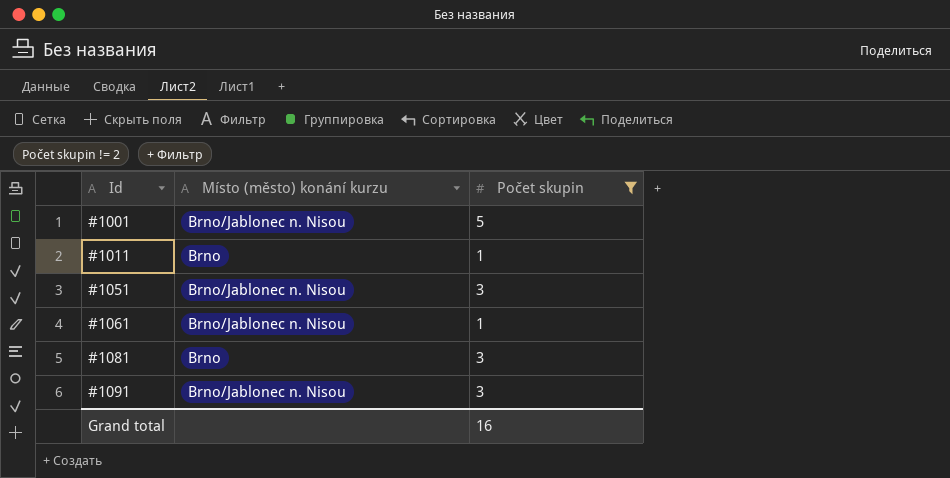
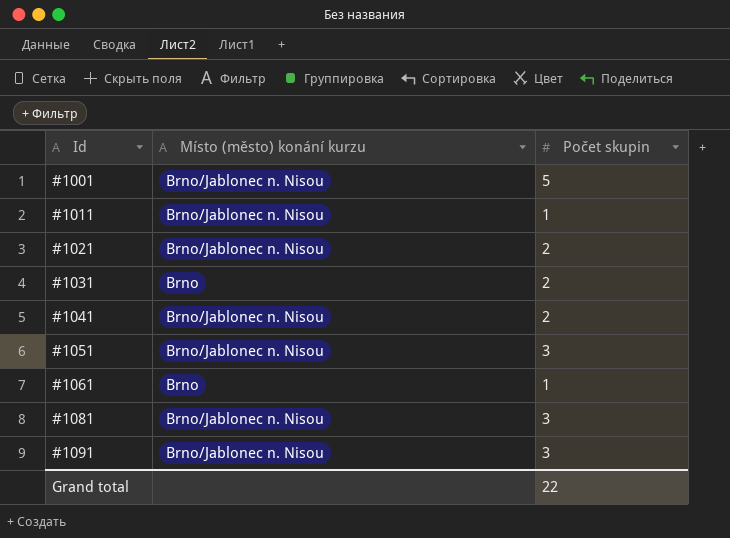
filter: Počet skupin != 2 -> none
#1011 | Místo (město) konání kurzu: Brno -> Brno/Jablonec n. Nisou
#1061 | Místo (město) konání kurzu: Brno/Jablonec n. Nisou -> Brno
#1081 | Místo (město) konání kurzu: Brno -> Brno/Jablonec n. Nisou
Grand total | Počet skupin: 16 -> 22

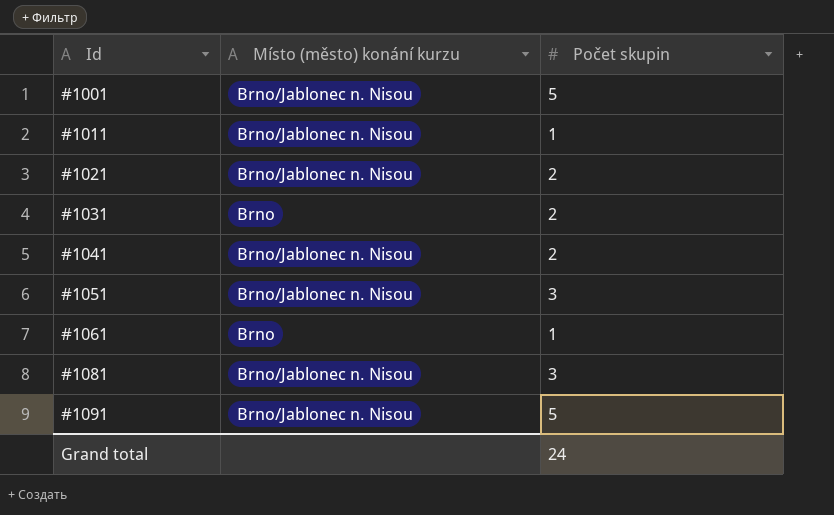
#1091 | Počet skupin: 3 -> 5
Grand total | Počet skupin: 22 -> 24

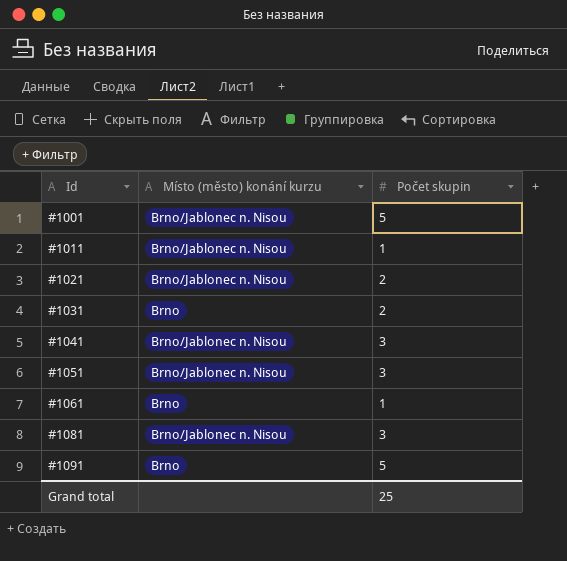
#1041 | Počet skupin: 2 -> 3
#1091 | Místo (město) konání kurzu: Brno/Jablonec n. Nisou -> Brno
Grand total | Počet skupin: 24 -> 25

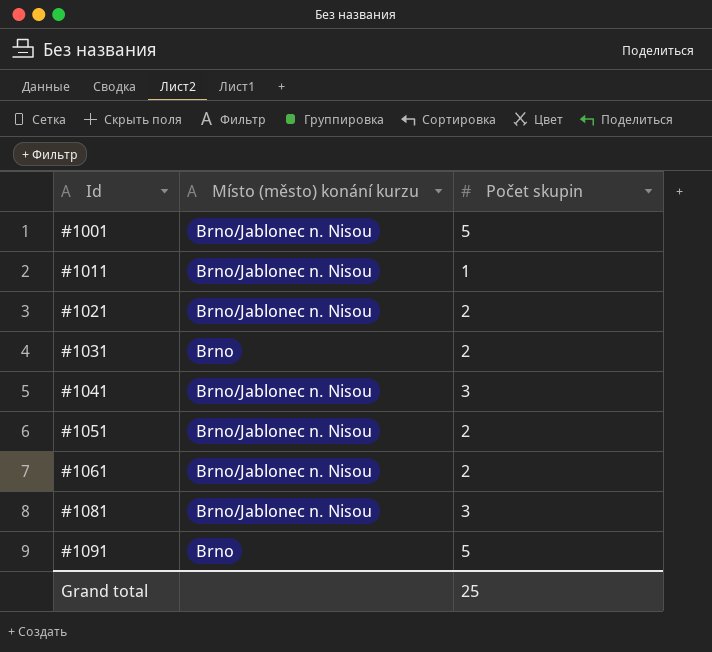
#1051 | Počet skupin: 3 -> 2
#1061 | Místo (město) konání kurzu: Brno -> Brno/Jablonec n. Nisou
#1061 | Počet skupin: 1 -> 2

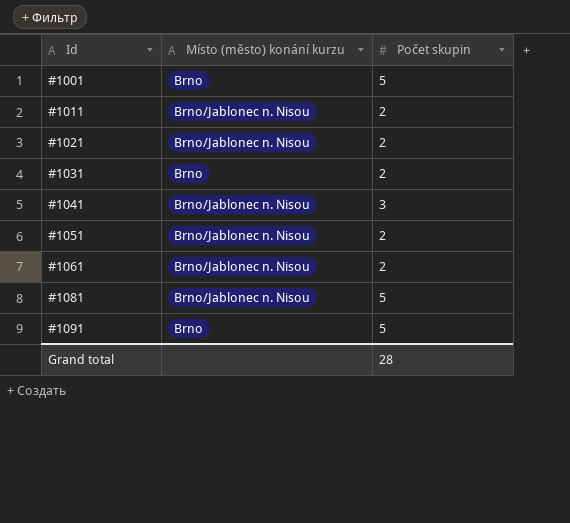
#1001 | Místo (město) konání kurzu: Brno/Jablonec n. Nisou -> Brno
#1011 | Počet skupin: 1 -> 2
#1081 | Počet skupin: 3 -> 5
Grand total | Počet skupin: 25 -> 28

